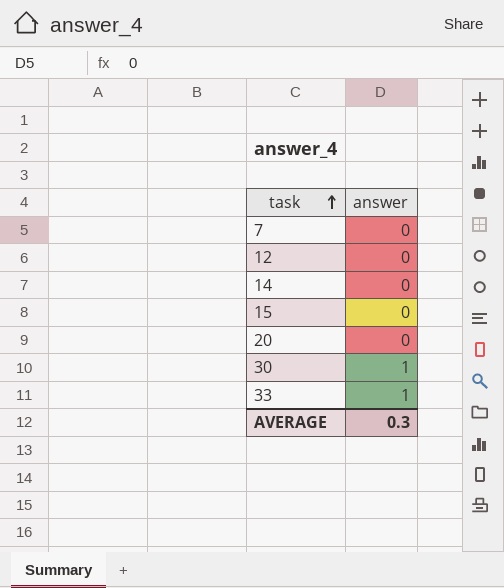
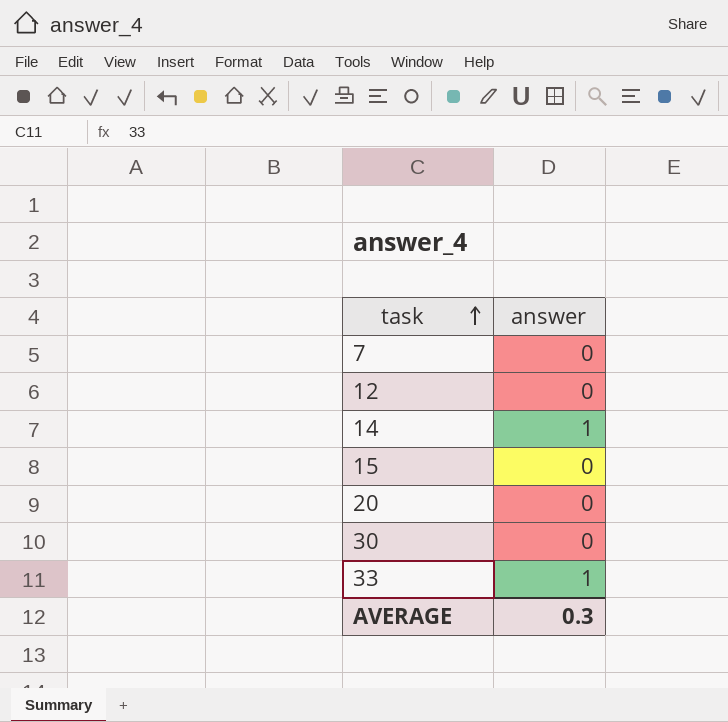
14 | answer: 0 -> 1
30 | answer: 1 -> 0

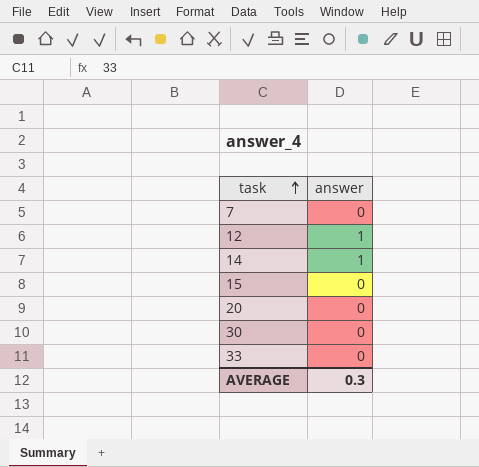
12 | answer: 0 -> 1
33 | answer: 1 -> 0

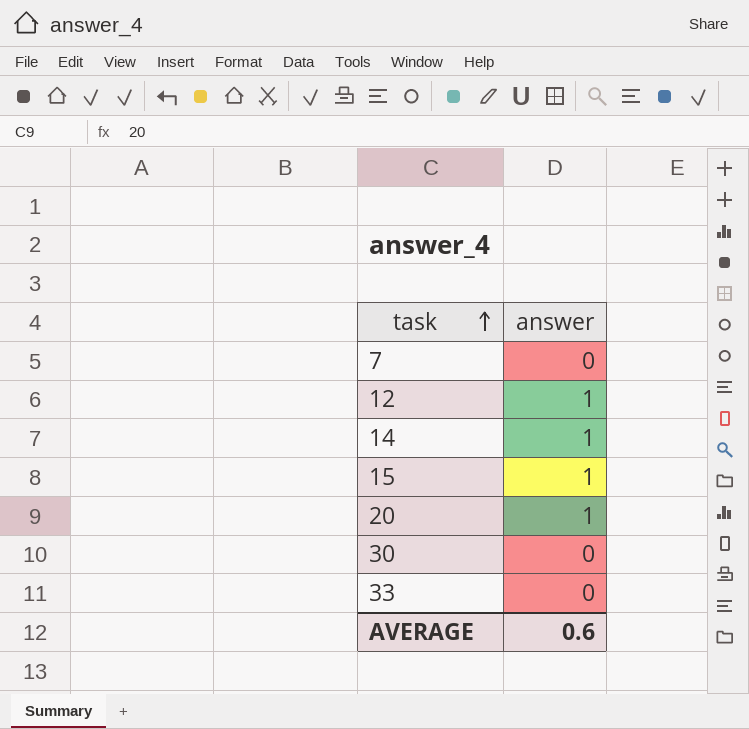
15 | answer: 0 -> 1
20 | answer: 0 -> 1
AVERAGE | answer: 0.3 -> 0.6

